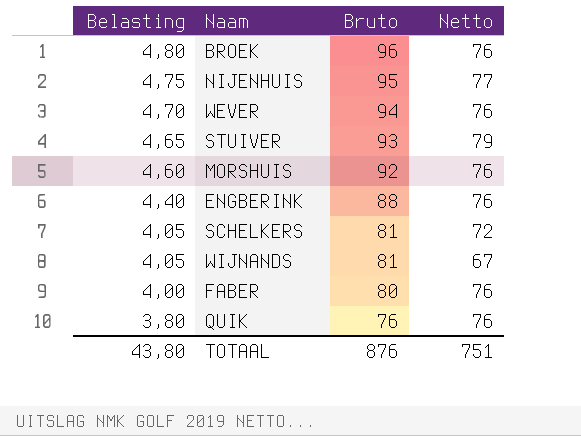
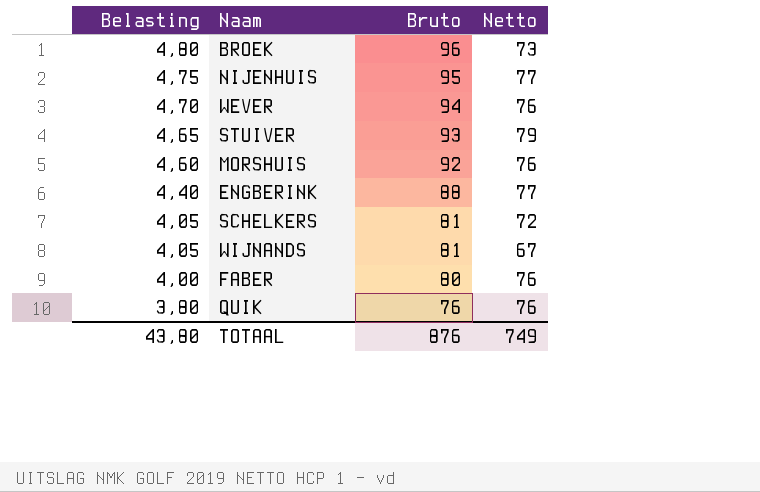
BROEK | Netto: 76 -> 73
ENGBERINK | Netto: 76 -> 77
TOTAAL | Netto: 751 -> 749

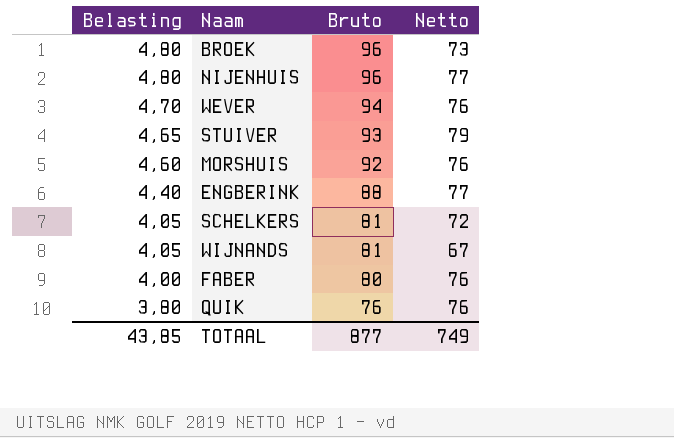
NIJENHUIS | Belasting: 4,75 -> 4,80
NIJENHUIS | Bruto: 95 -> 96
TOTAAL | Belasting: 43,80 -> 43,85
TOTAAL | Bruto: 876 -> 877

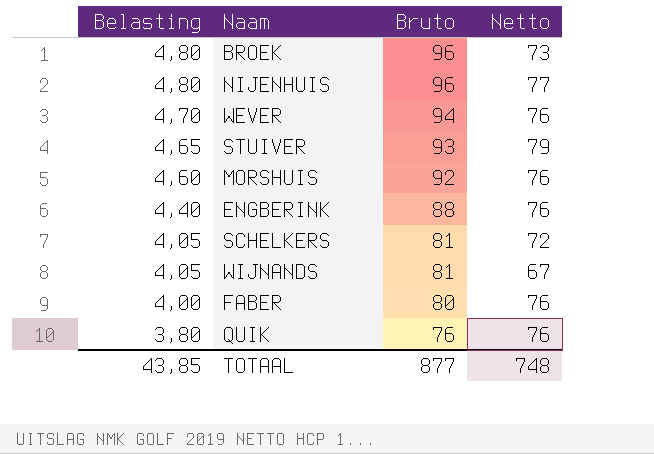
ENGBERINK | Netto: 77 -> 76
TOTAAL | Netto: 749 -> 748

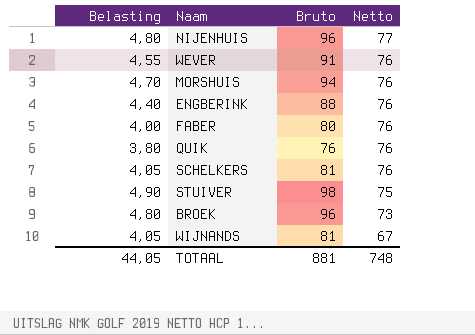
row order: Belasting descending -> Netto descending
WEVER | Belasting: 4,70 -> 4,55
WEVER | Bruto: 94 -> 91
MORSHUIS | Belasting: 4,60 -> 4,70
MORSHUIS | Bruto: 92 -> 94
SCHELKERS | Netto: 72 -> 76
STUIVER | Belasting: 4,65 -> 4,90
STUIVER | Bruto: 93 -> 98
STUIVER | Netto: 79 -> 75
TOTAAL | Belasting: 43,85 -> 44,05
TOTAAL | Bruto: 877 -> 881

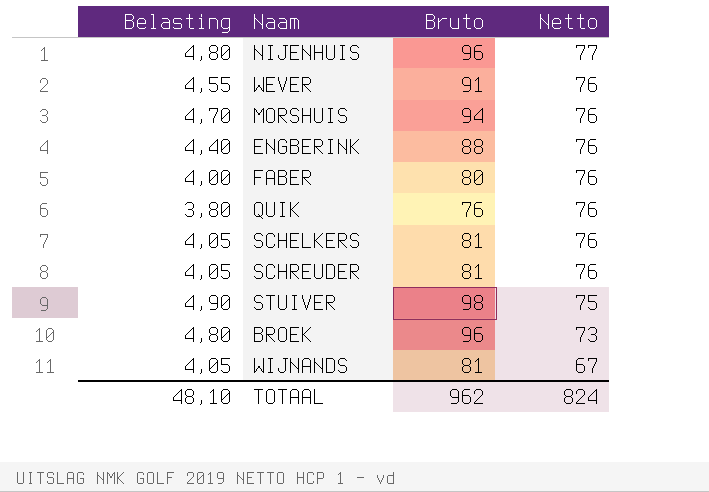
row SCHREUDER: none -> 4,05 | 81 | 76
TOTAAL | Belasting: 44,05 -> 48,10
TOTAAL | Bruto: 881 -> 962
TOTAAL | Netto: 748 -> 824

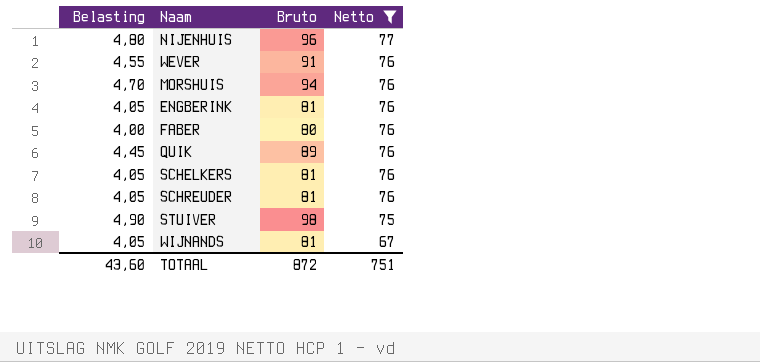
filter: none -> Netto != 73
ENGBERINK | Belasting: 4,40 -> 4,05
ENGBERINK | Bruto: 88 -> 81
QUIK | Belasting: 3,80 -> 4,45
QUIK | Bruto: 76 -> 89
TOTAAL | Belasting: 48,10 -> 43,60
TOTAAL | Bruto: 962 -> 872
TOTAAL | Netto: 824 -> 751

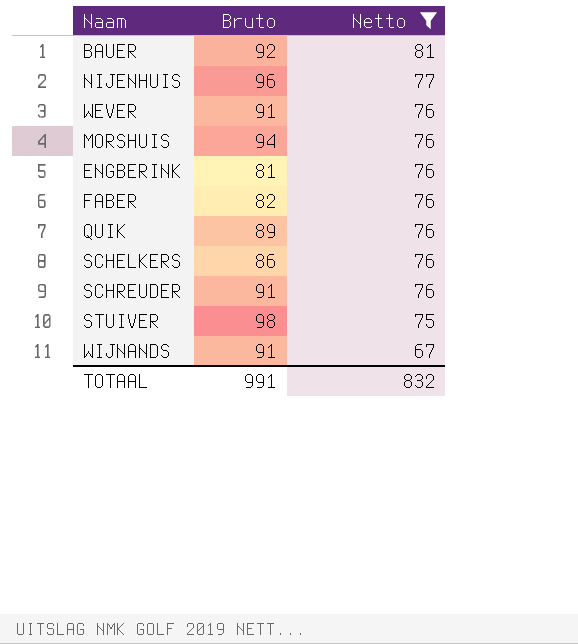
column Belasting | formula: [Bruto] * 0,05 -> none
row BAUER: none -> 92 | 81
FABER | Bruto: 80 -> 82
SCHELKERS | Bruto: 81 -> 86
SCHREUDER | Bruto: 81 -> 91
WIJNANDS | Bruto: 81 -> 91
TOTAAL | Bruto: 872 -> 991
TOTAAL | Netto: 751 -> 832

